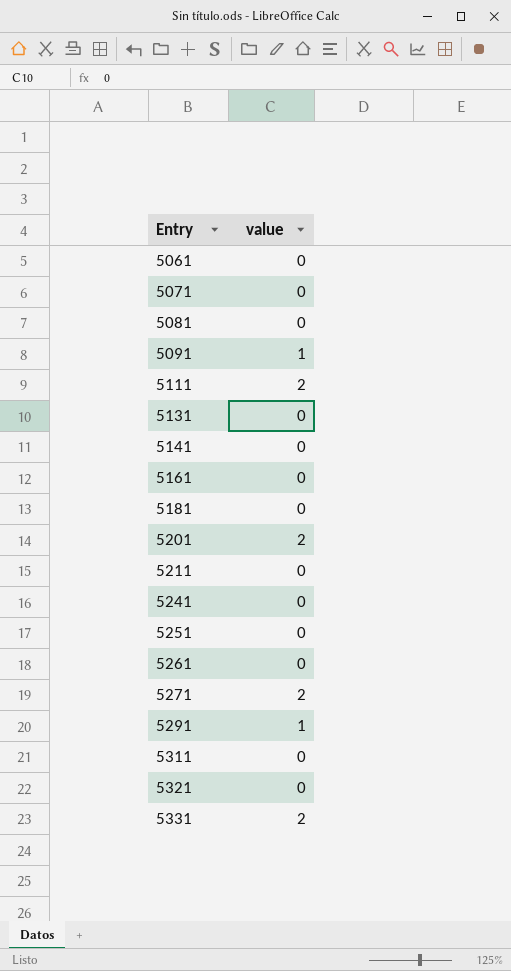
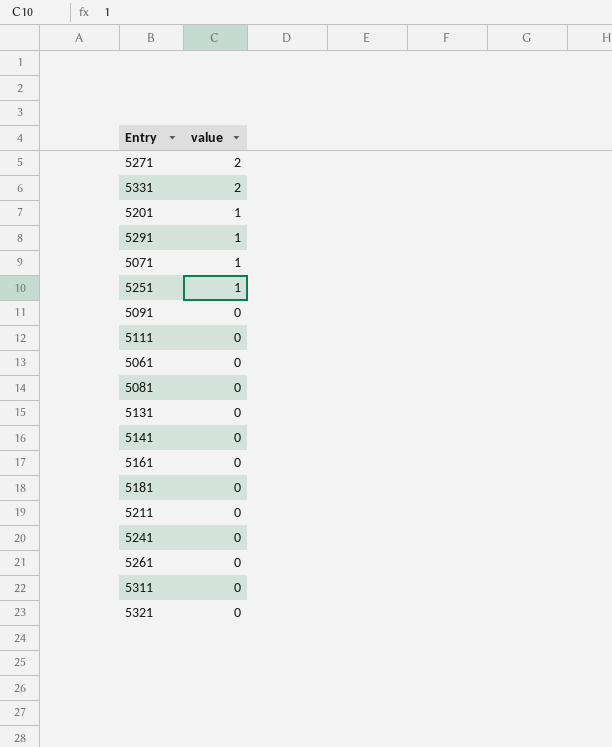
row order: Entry ascending -> value descending
5201 | value: 2 -> 1
5071 | value: 0 -> 1
5251 | value: 0 -> 1
5091 | value: 1 -> 0
5111 | value: 2 -> 0

